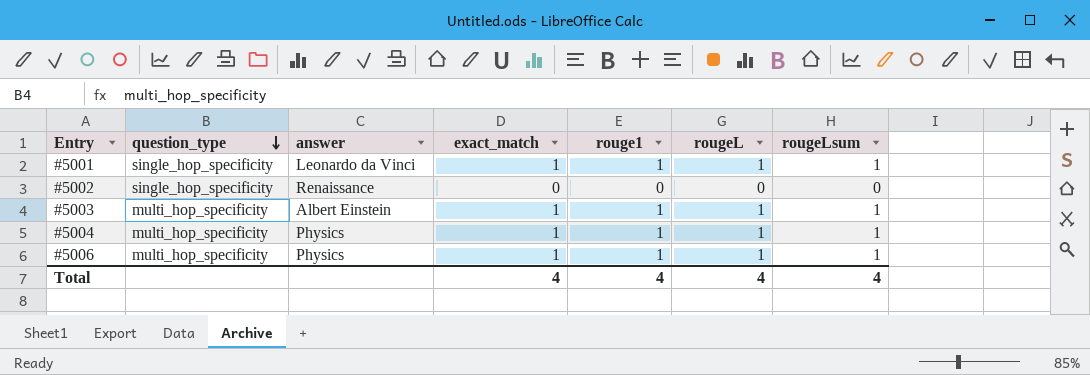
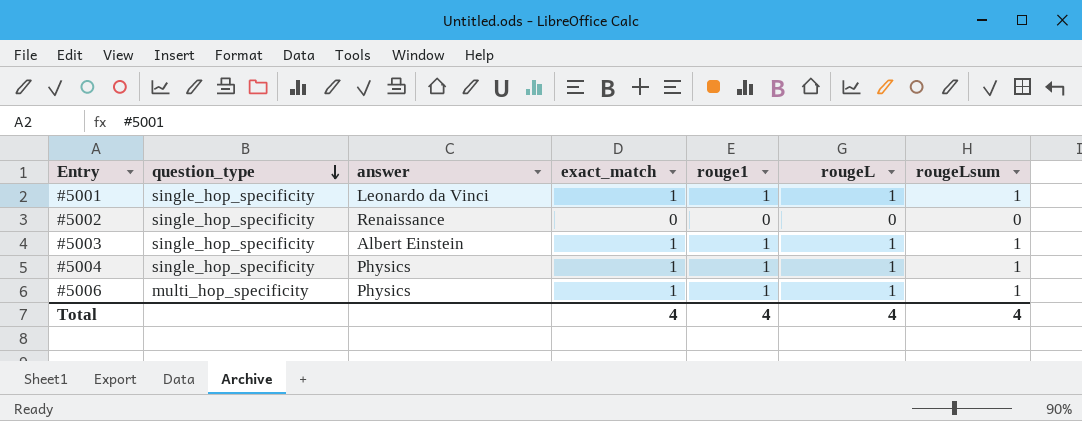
#5003 | question_type: multi_hop_specificity -> single_hop_specificity
#5004 | question_type: multi_hop_specificity -> single_hop_specificity

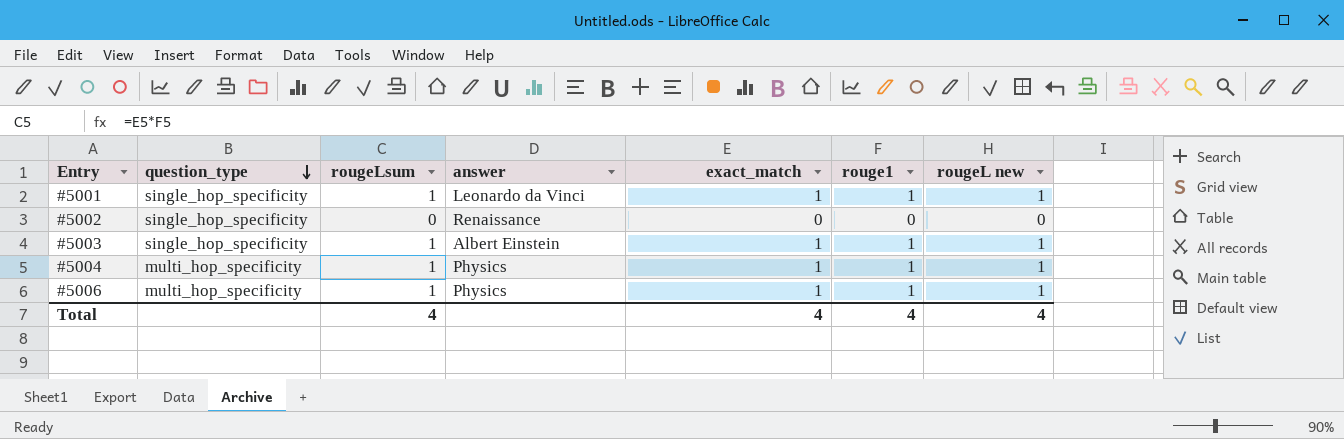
column rougeLsum | position: 7 -> 3
column name: rougeL -> rougeL new
#5004 | question_type: single_hop_specificity -> multi_hop_specificity

